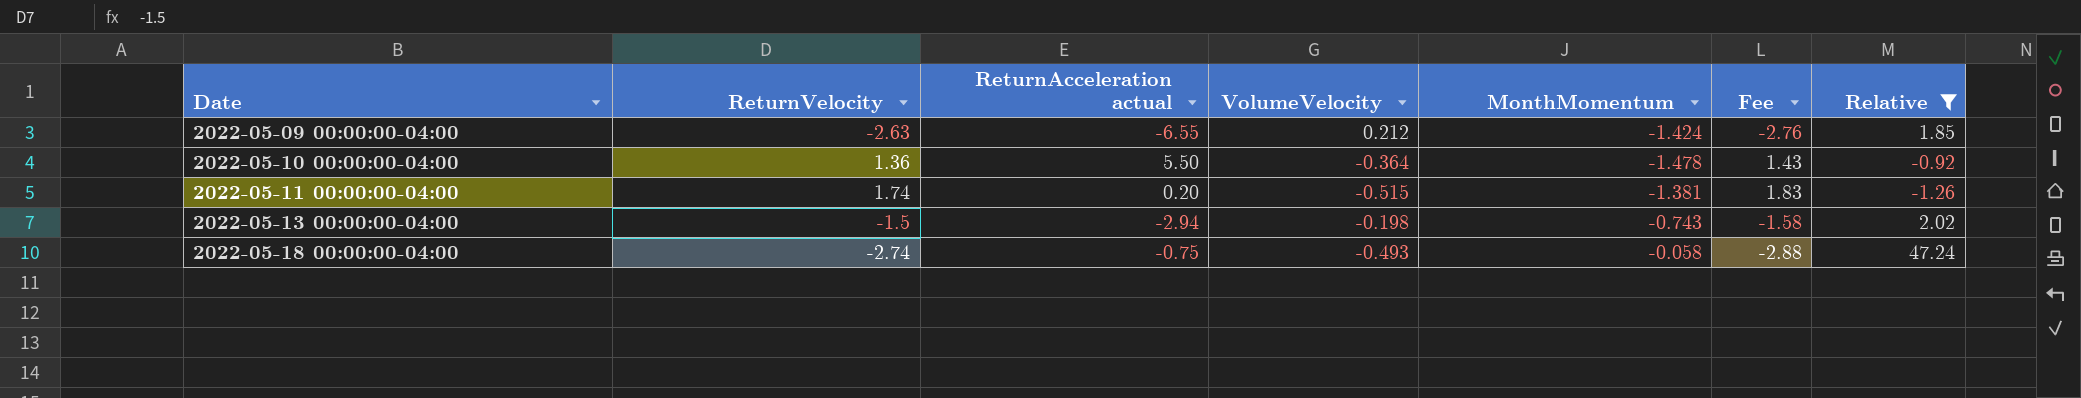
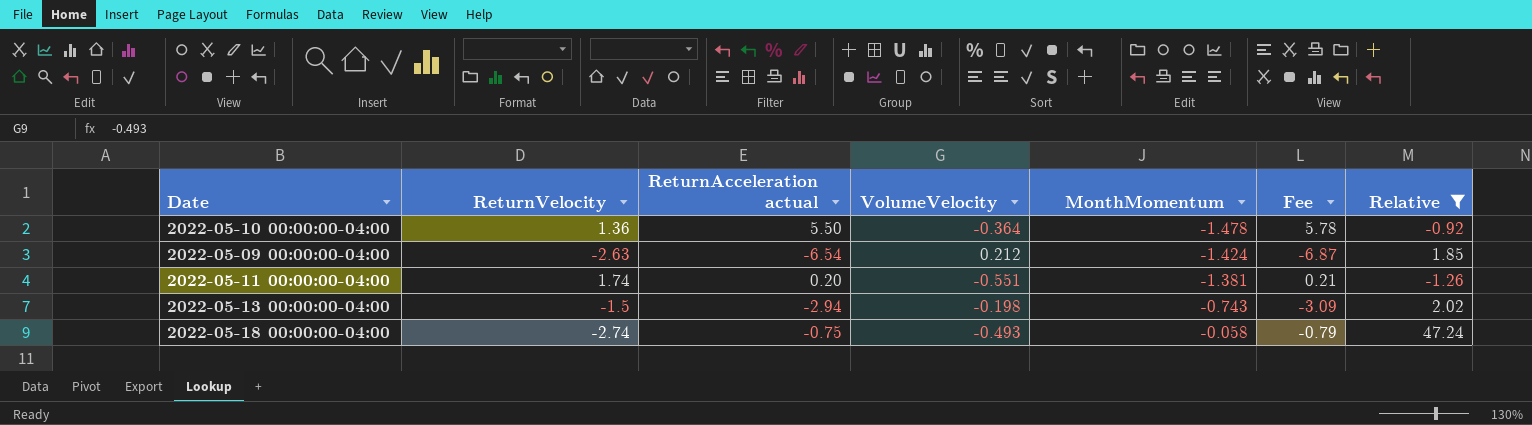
row order: Date ascending -> MonthMomentum ascending
column Fee | formula: [ReturnVelocity] * 1.05 -> [ReturnAcceleration actual] * 1.05
2022-05-09 00:00:00-04:00 | ReturnAcceleration actual: -6.55 -> -6.54
2022-05-11 00:00:00-04:00 | VolumeVelocity: -0.515 -> -0.551

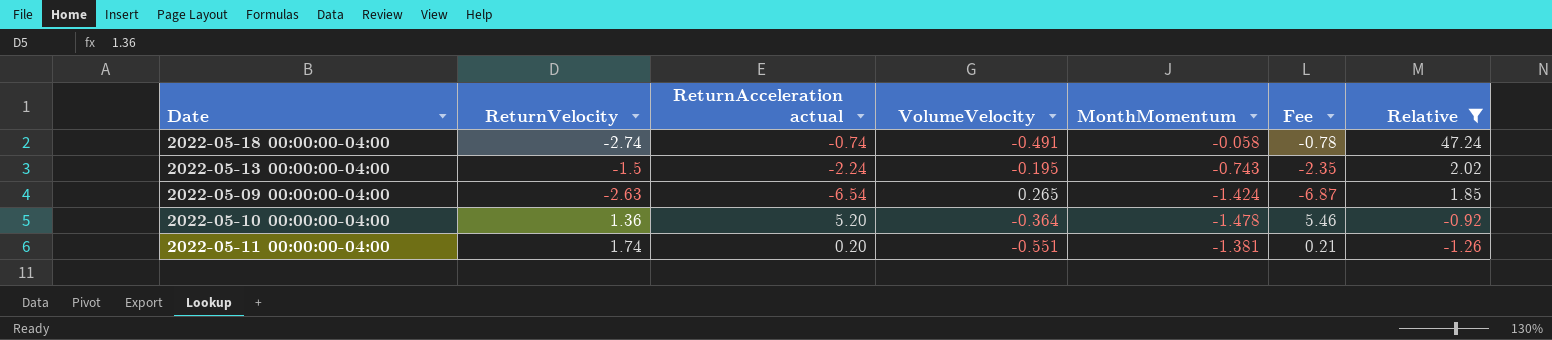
row order: MonthMomentum ascending -> Relative descending
2022-05-18 00:00:00-04:00 | ReturnAcceleration actual: -0.75 -> -0.74
2022-05-18 00:00:00-04:00 | VolumeVelocity: -0.493 -> -0.491
2022-05-18 00:00:00-04:00 | Fee: -0.79 -> -0.78
2022-05-13 00:00:00-04:00 | ReturnAcceleration actual: -2.94 -> -2.24
2022-05-13 00:00:00-04:00 | VolumeVelocity: -0.198 -> -0.195
2022-05-13 00:00:00-04:00 | Fee: -3.09 -> -2.35
2022-05-09 00:00:00-04:00 | VolumeVelocity: 0.212 -> 0.265
2022-05-10 00:00:00-04:00 | ReturnAcceleration actual: 5.50 -> 5.20
2022-05-10 00:00:00-04:00 | Fee: 5.78 -> 5.46

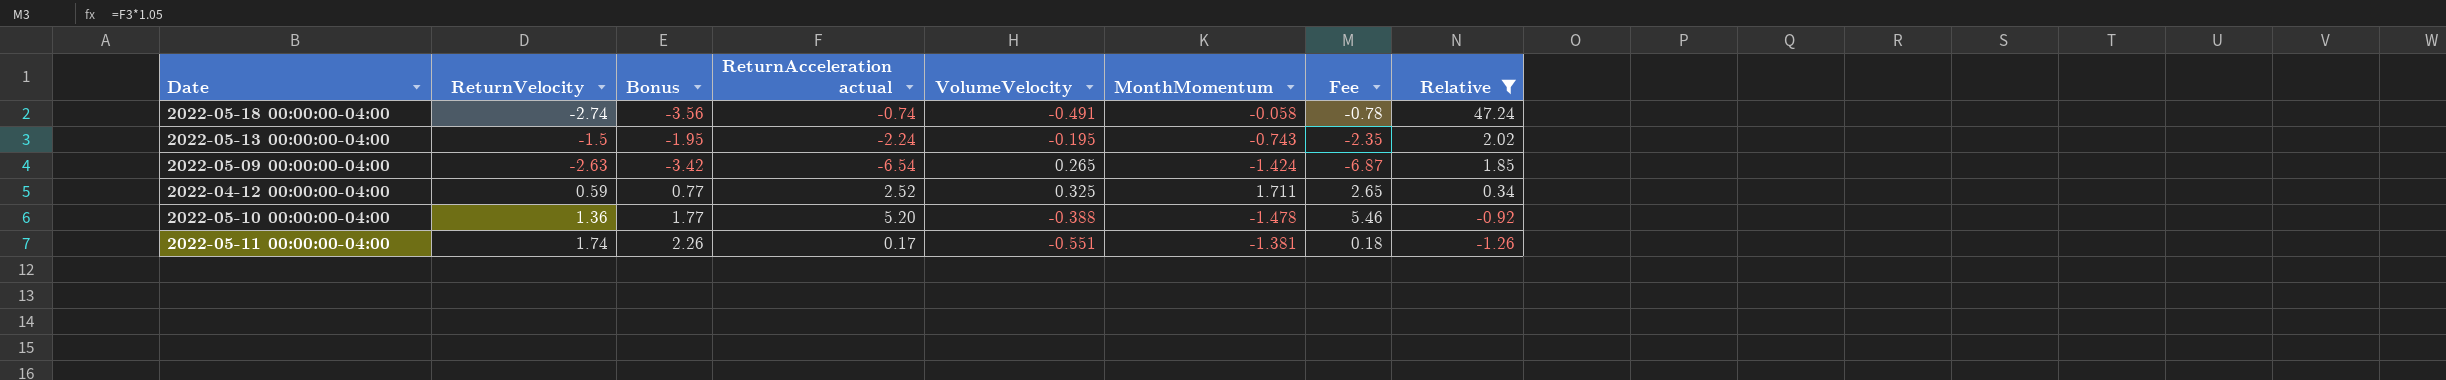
column Bonus | formula: none -> [ReturnVelocity] * 1.3
row 2022-04-12 00:00:00-04:00: none -> 0.59 | 0.77 | 2.52 | 0.325 | 1.711 | 2.65 | 0.34
2022-05-10 00:00:00-04:00 | VolumeVelocity: -0.364 -> -0.388
2022-05-11 00:00:00-04:00 | ReturnAcceleration actual: 0.20 -> 0.17
2022-05-11 00:00:00-04:00 | Fee: 0.21 -> 0.18

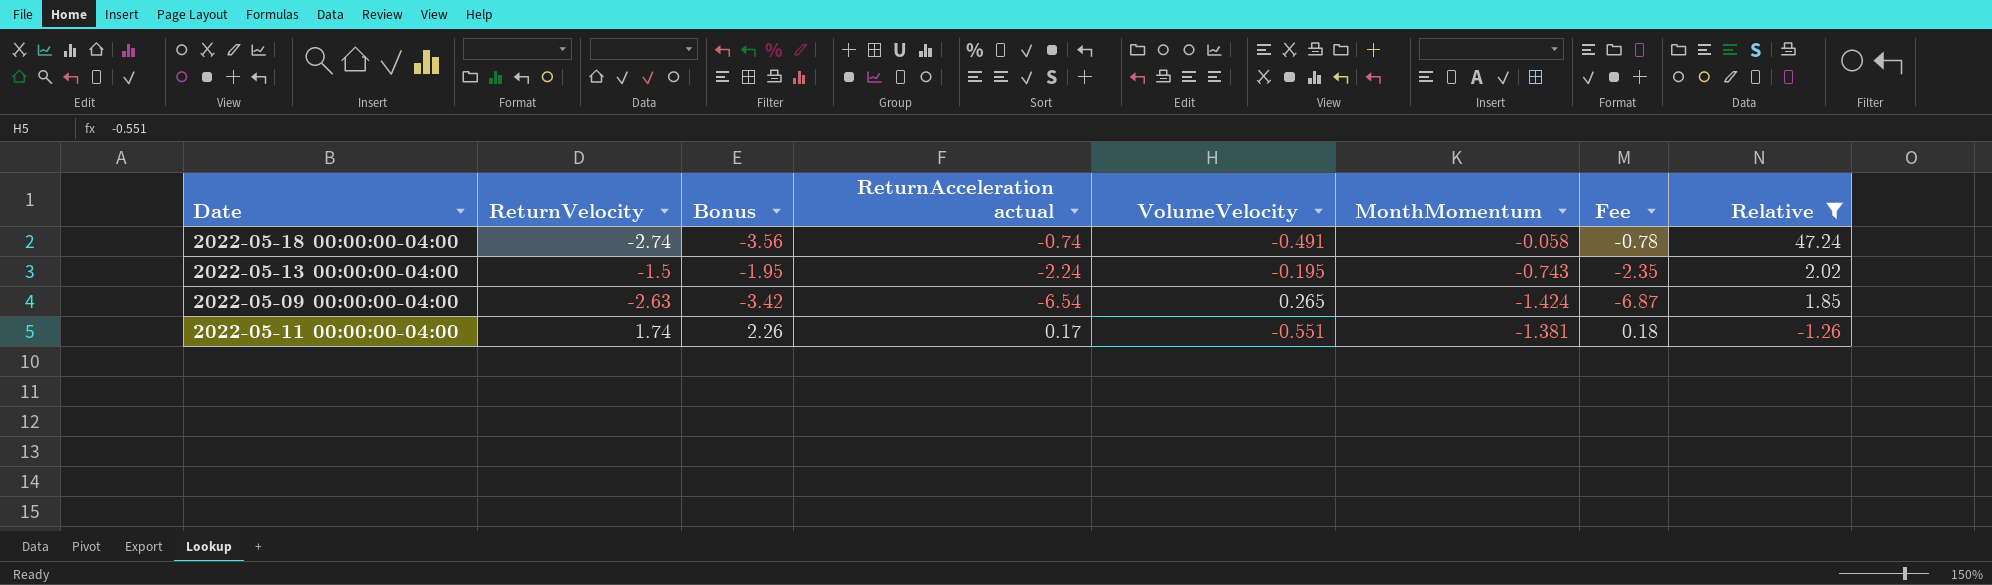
row 2022-04-12 00:00:00-04:00: 0.59 | 0.77 | 2.52 | 0.325 | 1.711 | 2.65 | 0.34 -> none
row 2022-05-10 00:00:00-04:00: 1.36 | 1.77 | 5.20 | -0.388 | -1.478 | 5.46 | -0.92 -> none

